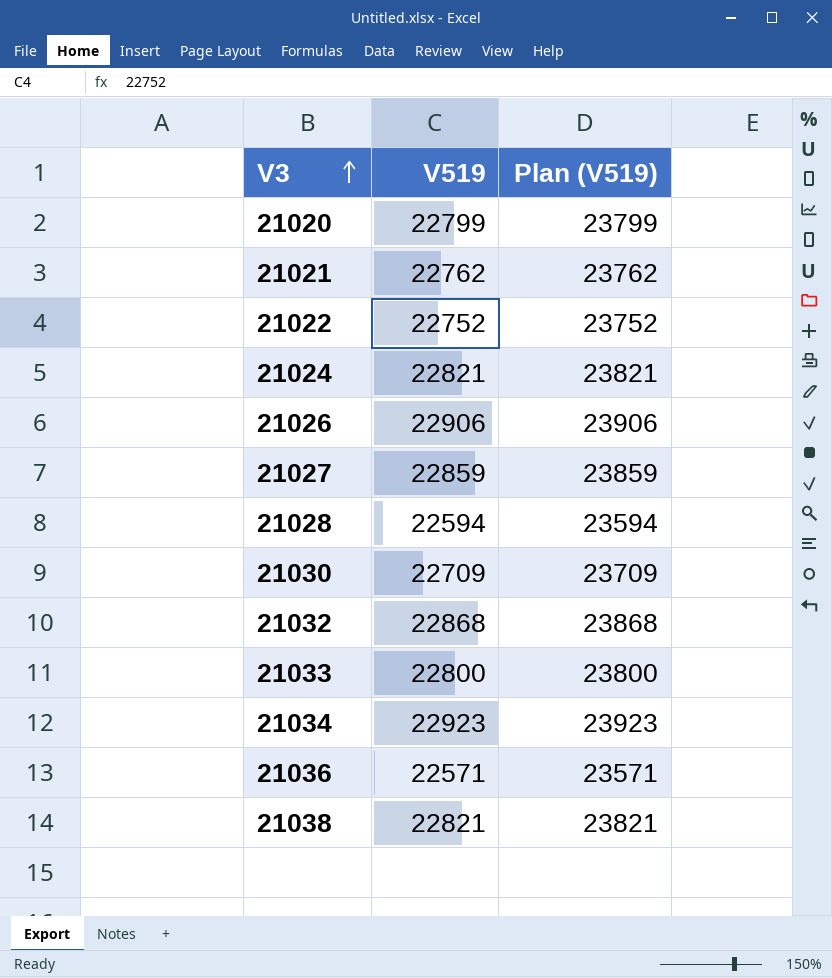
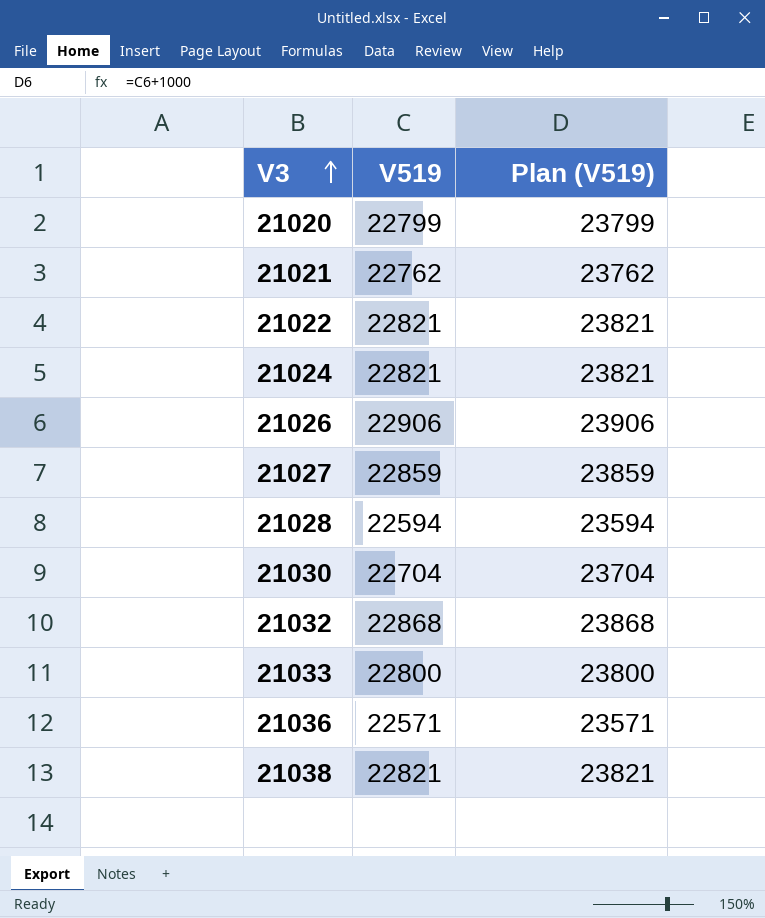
row 21034: 22923 | 23923 -> none
21022 | V519: 22752 -> 22821
21022 | Plan (V519): 23752 -> 23821
21030 | V519: 22709 -> 22704
21030 | Plan (V519): 23709 -> 23704

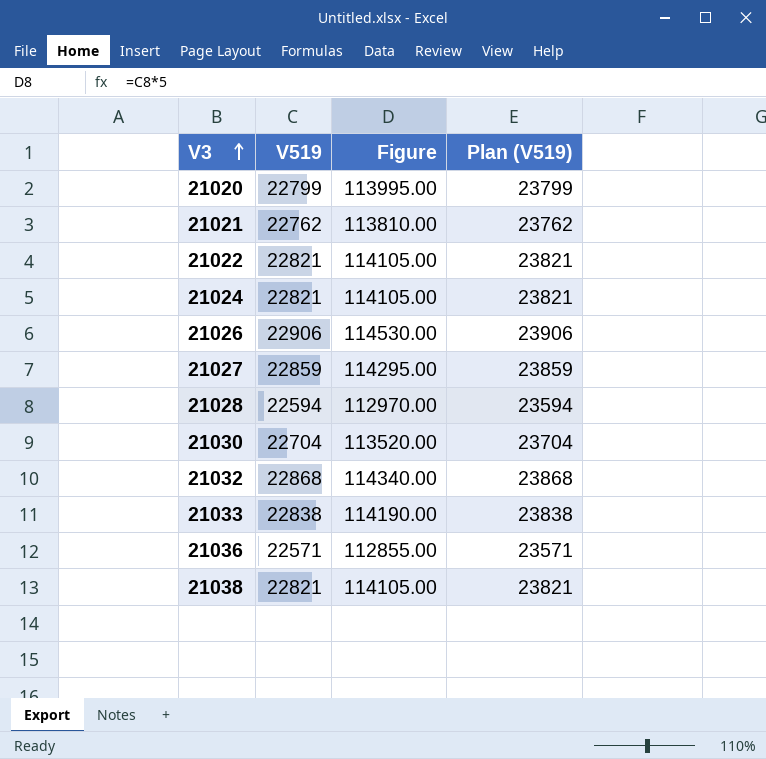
column Figure | formula: none -> [V519] * 5
21033 | V519: 22800 -> 22838
21033 | Plan (V519): 23800 -> 23838

